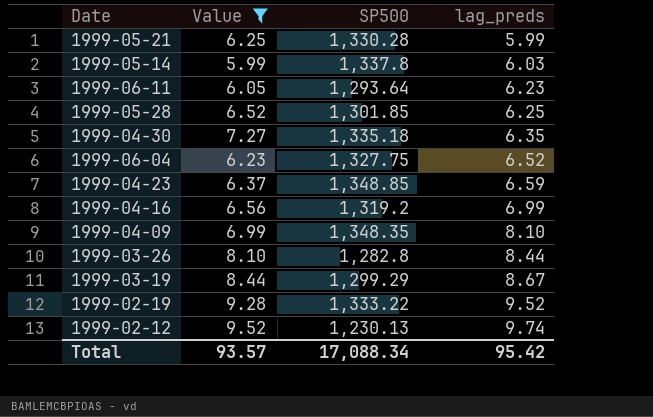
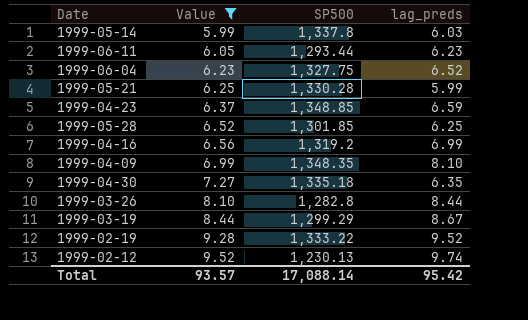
row order: lag_preds ascending -> Value ascending
1999-06-11 | SP500: 1,293.64 -> 1,293.44
Total | SP500: 17,088.34 -> 17,088.14

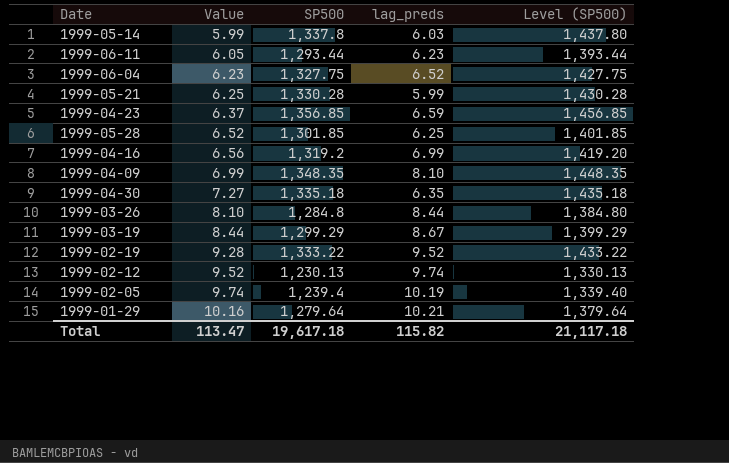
filter: Value <= 9.52 -> none
column Level (SP500) | formula: none -> [SP500] + 100
1999-04-23 | SP500: 1,348.85 -> 1,356.85
1999-03-26 | SP500: 1,282.8 -> 1,284.8
Total | Value: 93.57 -> 113.47
Total | SP500: 17,088.14 -> 19,617.18
Total | lag_preds: 95.42 -> 115.82

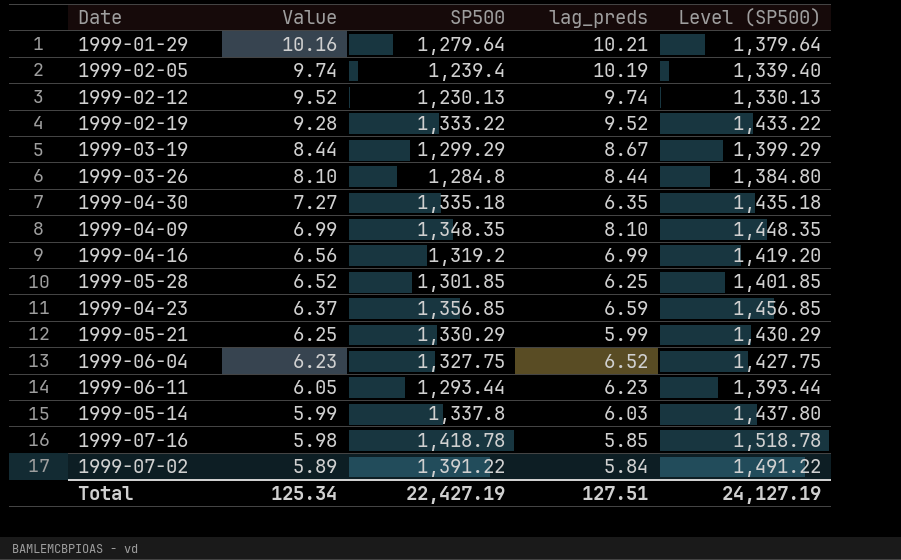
row order: Value ascending -> Value descending
1999-05-21 | SP500: 1,330.28 -> 1,330.29
1999-05-21 | Level (SP500): 1,430.28 -> 1,430.29
row 1999-07-16: none -> 5.98 | 1,418.78 | 5.85 | 1,518.78
row 1999-07-02: none -> 5.89 | 1,391.22 | 5.84 | 1,491.22
Total | Value: 113.47 -> 125.34
Total | SP500: 19,617.18 -> 22,427.19
Total | lag_preds: 115.82 -> 127.51
Total | Level (SP500): 21,117.18 -> 24,127.19

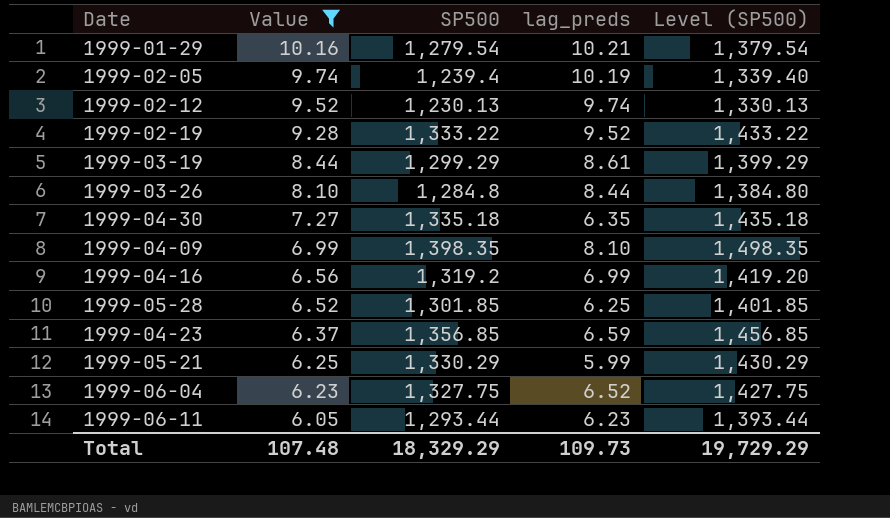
filter: none -> Value >= 6.05
1999-01-29 | SP500: 1,279.64 -> 1,279.54
1999-01-29 | Level (SP500): 1,379.64 -> 1,379.54
1999-03-19 | lag_preds: 8.67 -> 8.61
1999-04-09 | SP500: 1,348.35 -> 1,398.35
1999-04-09 | Level (SP500): 1,448.35 -> 1,498.35
Total | Value: 125.34 -> 107.48
Total | SP500: 22,427.19 -> 18,329.29
Total | lag_preds: 127.51 -> 109.73
Total | Level (SP500): 24,127.19 -> 19,729.29

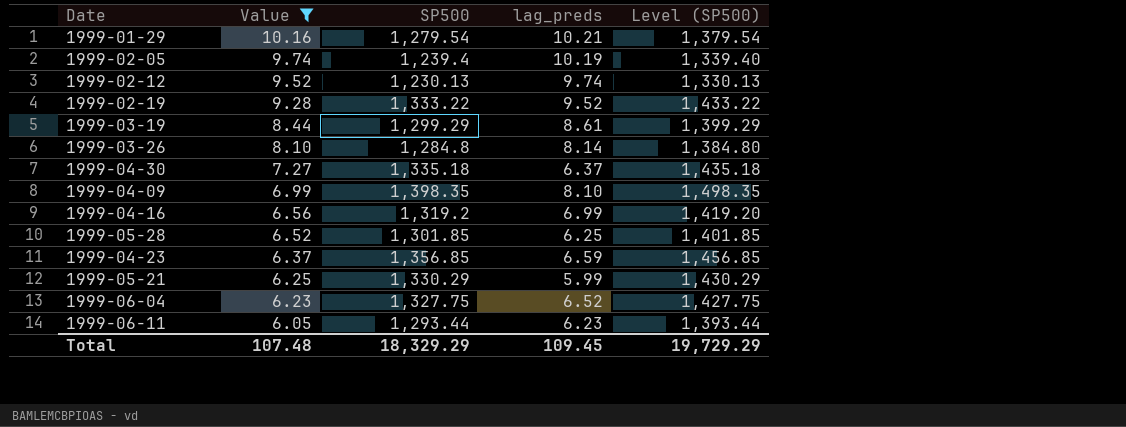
1999-03-26 | lag_preds: 8.44 -> 8.14
1999-04-30 | lag_preds: 6.35 -> 6.37
Total | lag_preds: 109.73 -> 109.45

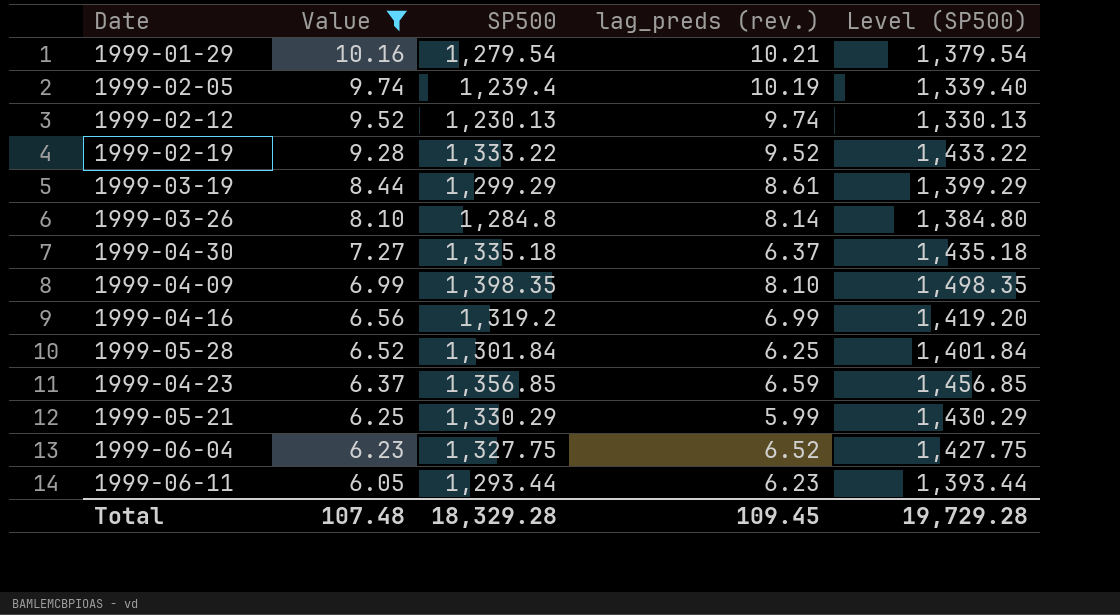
column name: lag_preds -> lag_preds (rev.)
1999-05-28 | SP500: 1,301.85 -> 1,301.84
1999-05-28 | Level (SP500): 1,401.85 -> 1,401.84
Total | SP500: 18,329.29 -> 18,329.28
Total | Level (SP500): 19,729.29 -> 19,729.28

